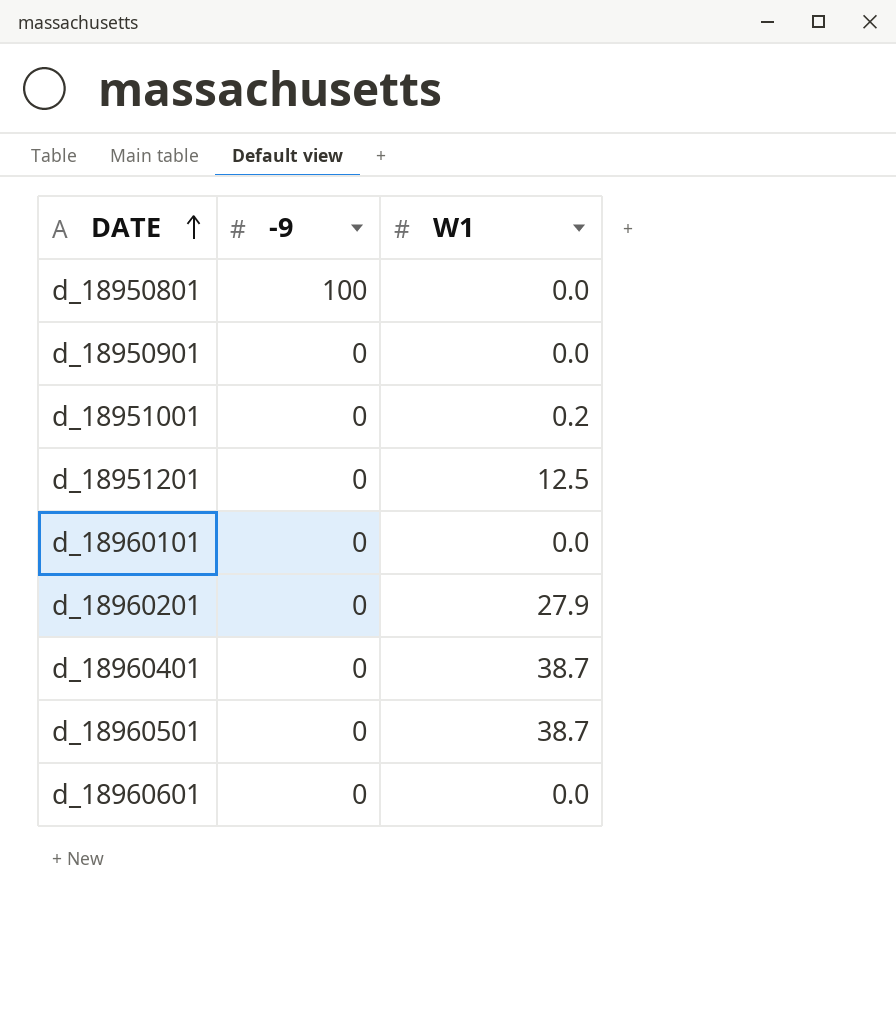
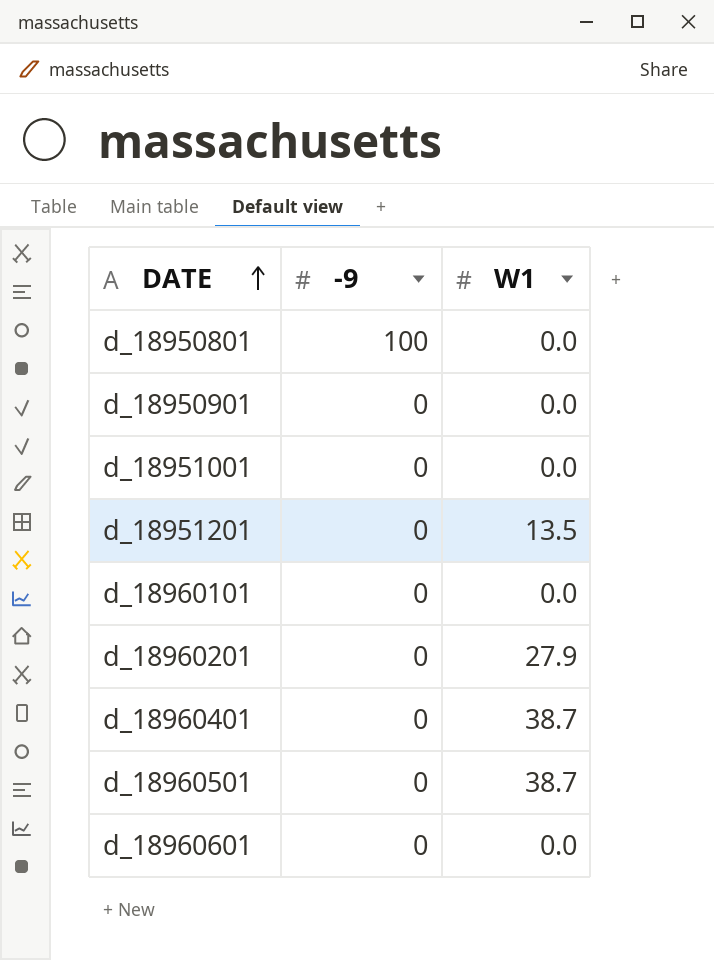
d_18951001 | W1: 0.2 -> 0.0
d_18951201 | W1: 12.5 -> 13.5

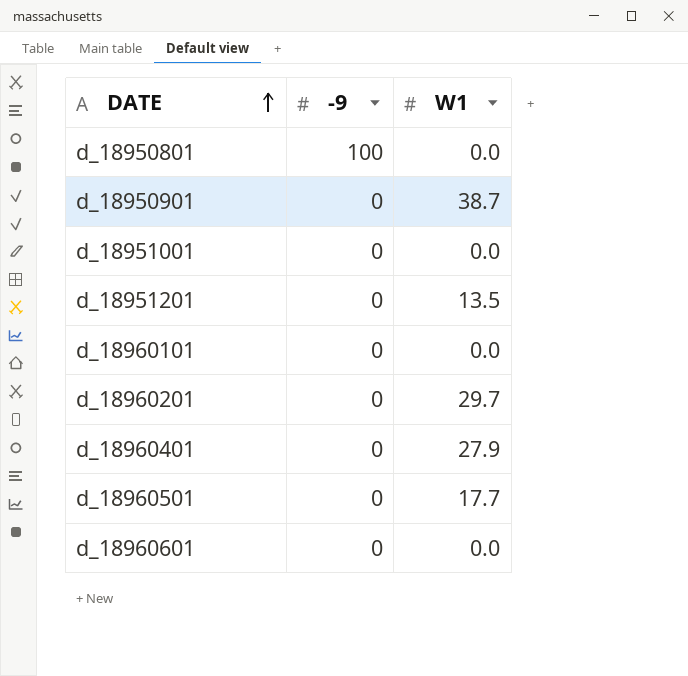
d_18950901 | W1: 0.0 -> 38.7
d_18960201 | W1: 27.9 -> 29.7
d_18960401 | W1: 38.7 -> 27.9
d_18960501 | W1: 38.7 -> 17.7

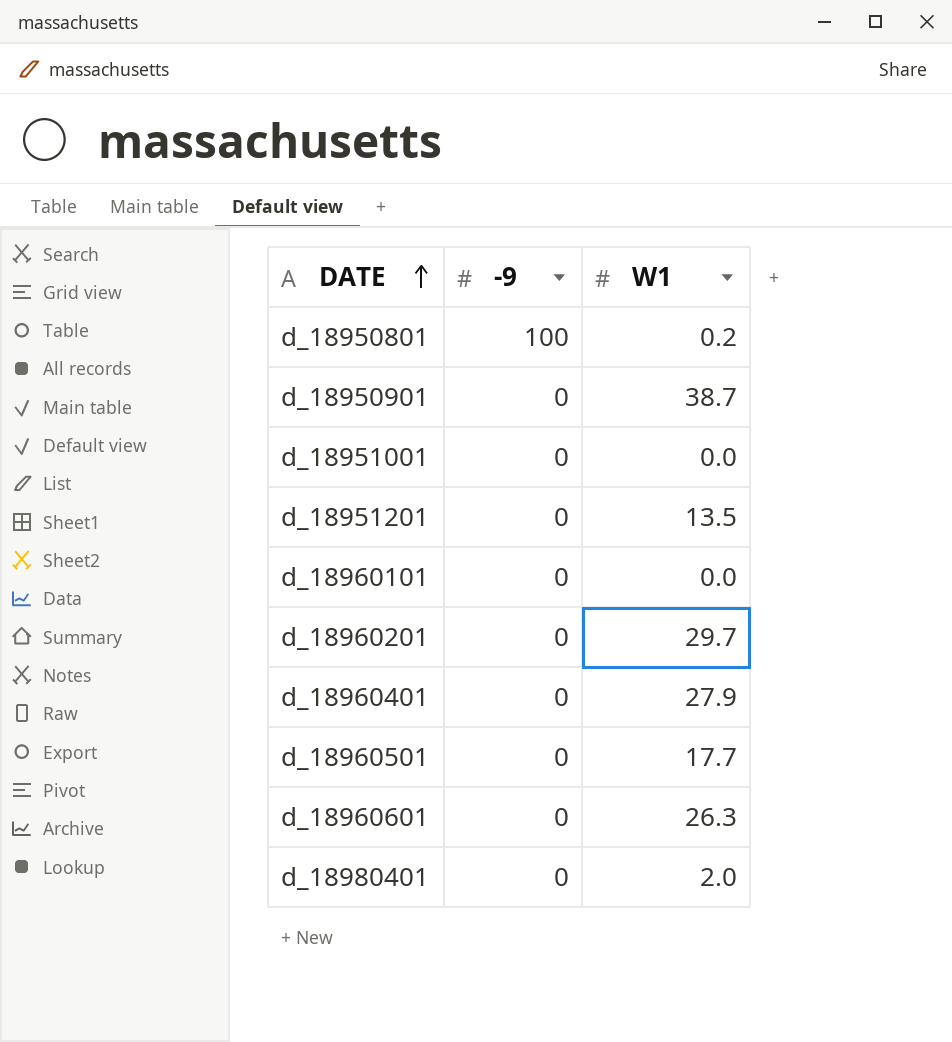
d_18950801 | W1: 0.0 -> 0.2
d_18960601 | W1: 0.0 -> 26.3
row d_18980401: none -> 0 | 2.0

